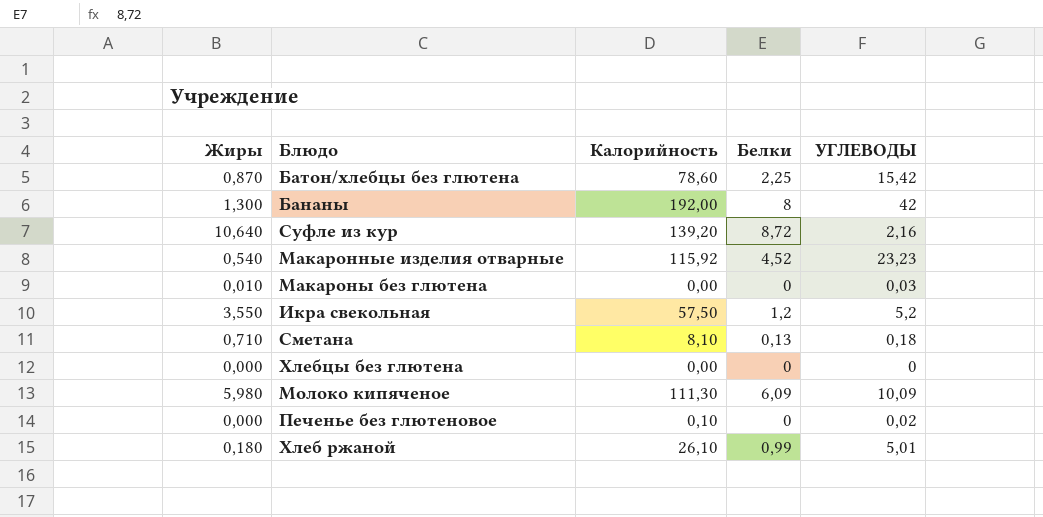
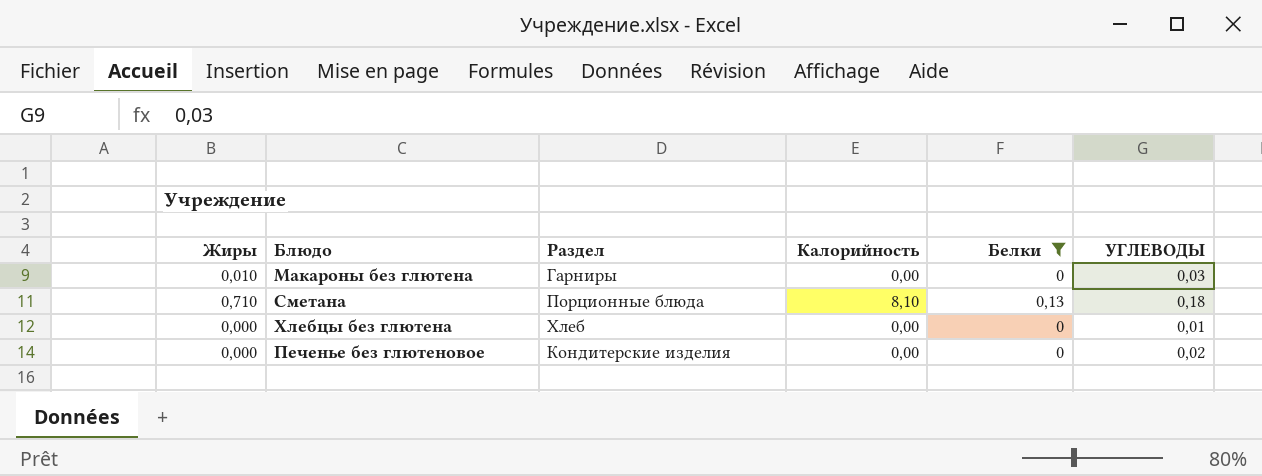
filter: none -> Белки <= 0,13
column Раздел | position: none -> 3
Хлебцы без глютена | УГЛЕВОДЫ: 0 -> 0,01
Печенье без глютеновое | Калорийность: 0,10 -> 0,00

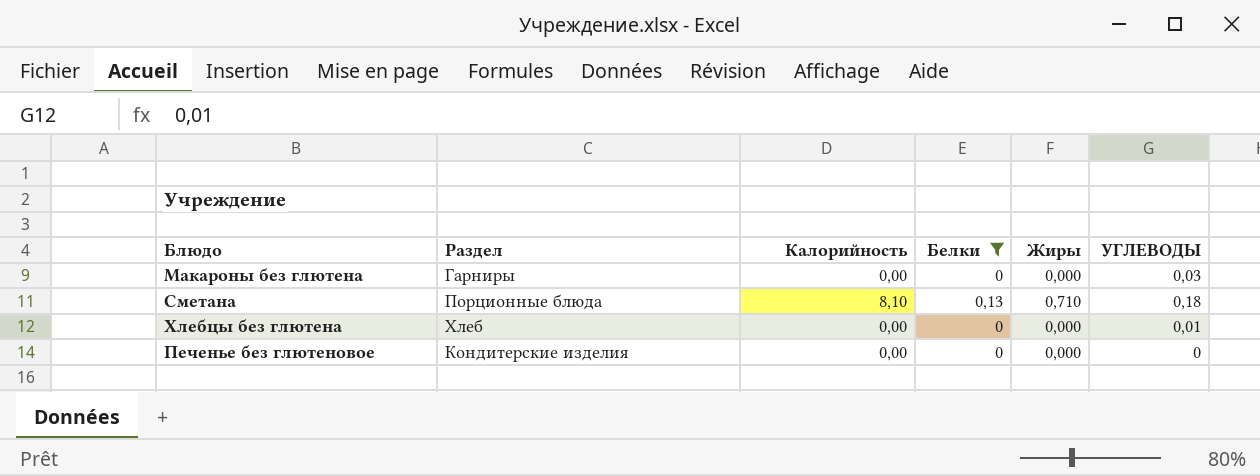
column Жиры | position: 1 -> 5
Макароны без глютена | Жиры: 0,010 -> 0,000
Печенье без глютеновое | УГЛЕВОДЫ: 0,02 -> 0

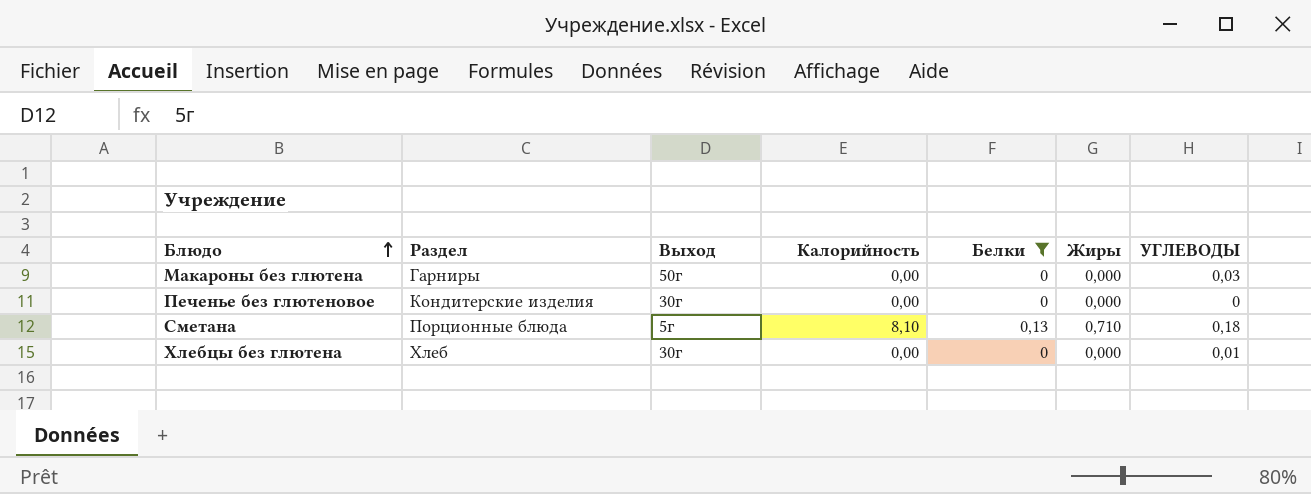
row order: none -> Блюдо ascending
column Выход | position: none -> 3

